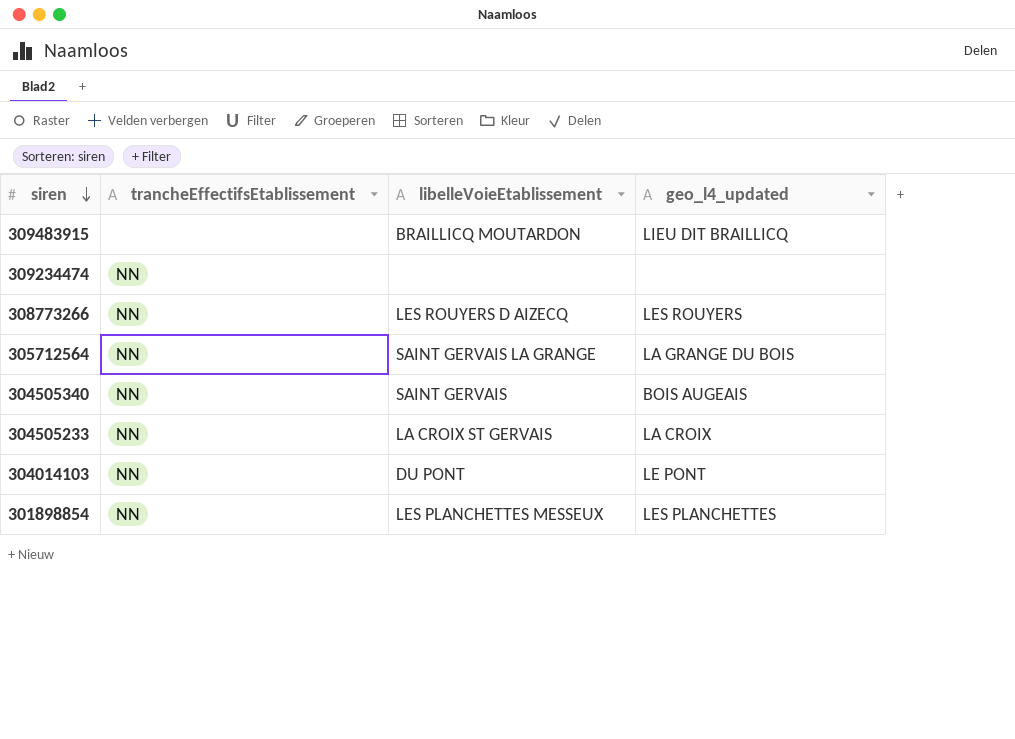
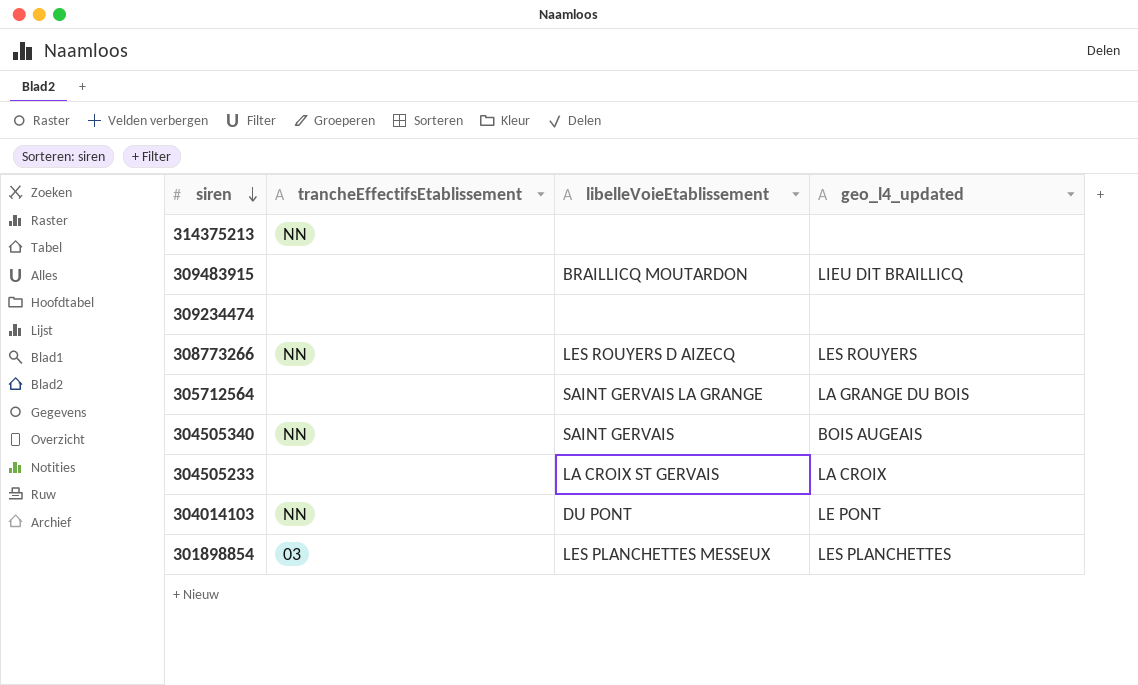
row 314375213: none -> NN | none | none
309234474 | trancheEffectifsEtablissement: NN -> none
305712564 | trancheEffectifsEtablissement: NN -> none
304505233 | trancheEffectifsEtablissement: NN -> none
301898854 | trancheEffectifsEtablissement: NN -> 03

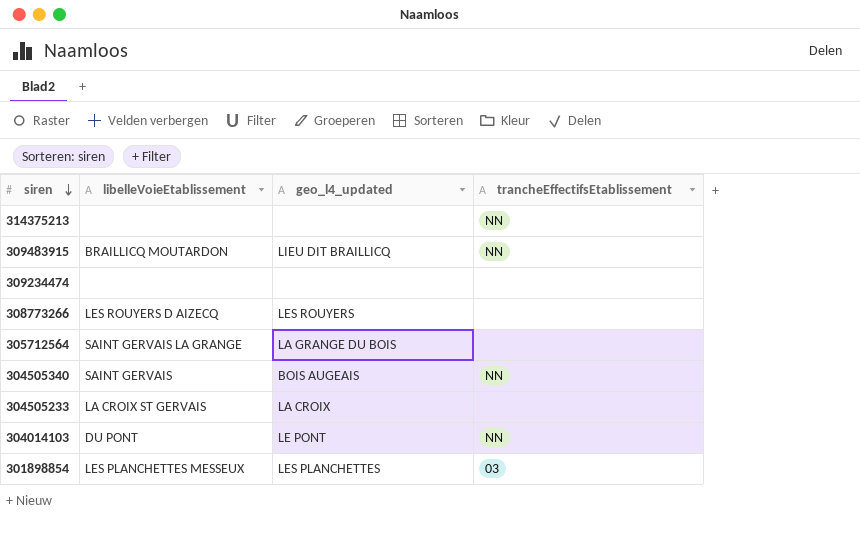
column trancheEffectifsEtablissement | position: 2 -> 4
309483915 | trancheEffectifsEtablissement: none -> NN
308773266 | trancheEffectifsEtablissement: NN -> none

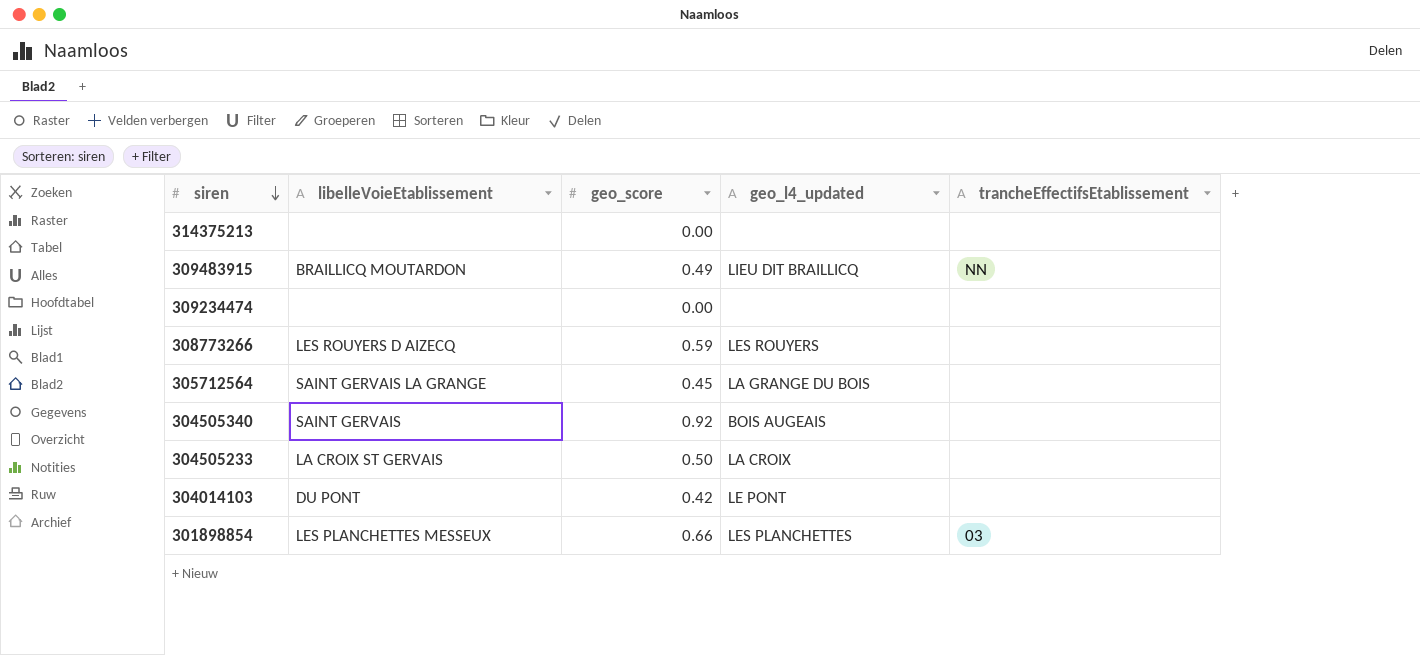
column geo_score | position: none -> 3
314375213 | trancheEffectifsEtablissement: NN -> none
304505340 | trancheEffectifsEtablissement: NN -> none
304014103 | trancheEffectifsEtablissement: NN -> none

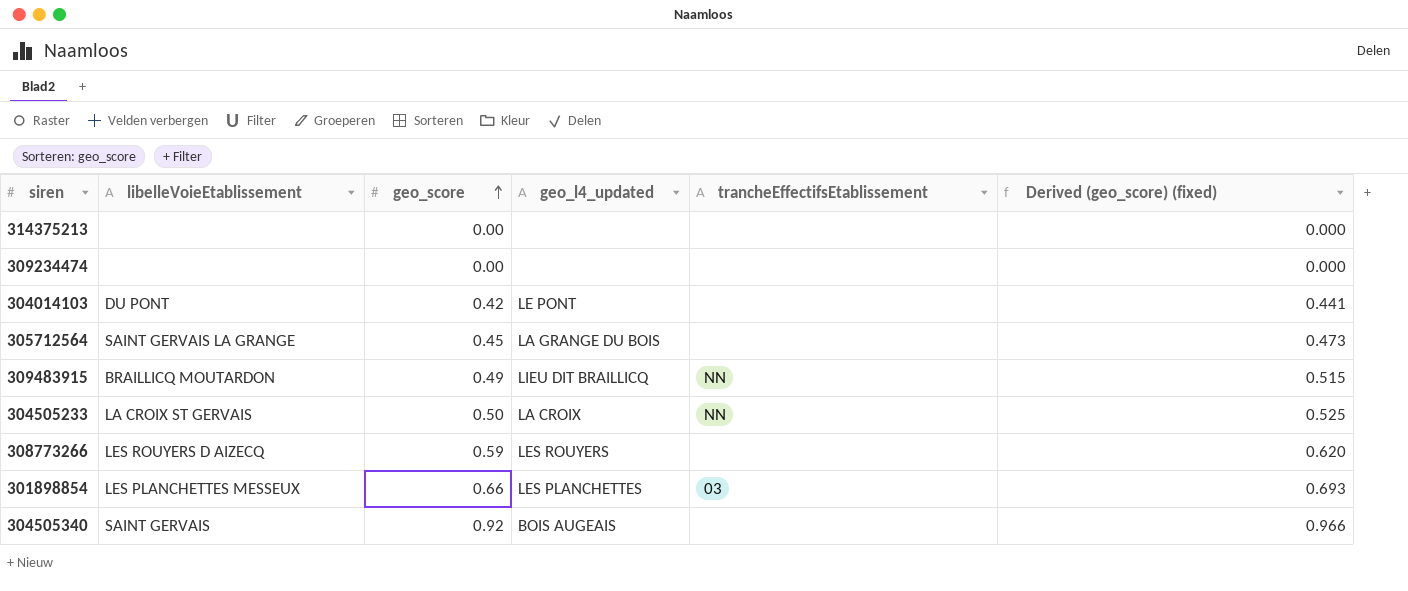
row order: siren descending -> geo_score ascending
column Derived (geo_score) (fixed) | formula: none -> [geo_score] * 1.05
304505233 | trancheEffectifsEtablissement: none -> NN

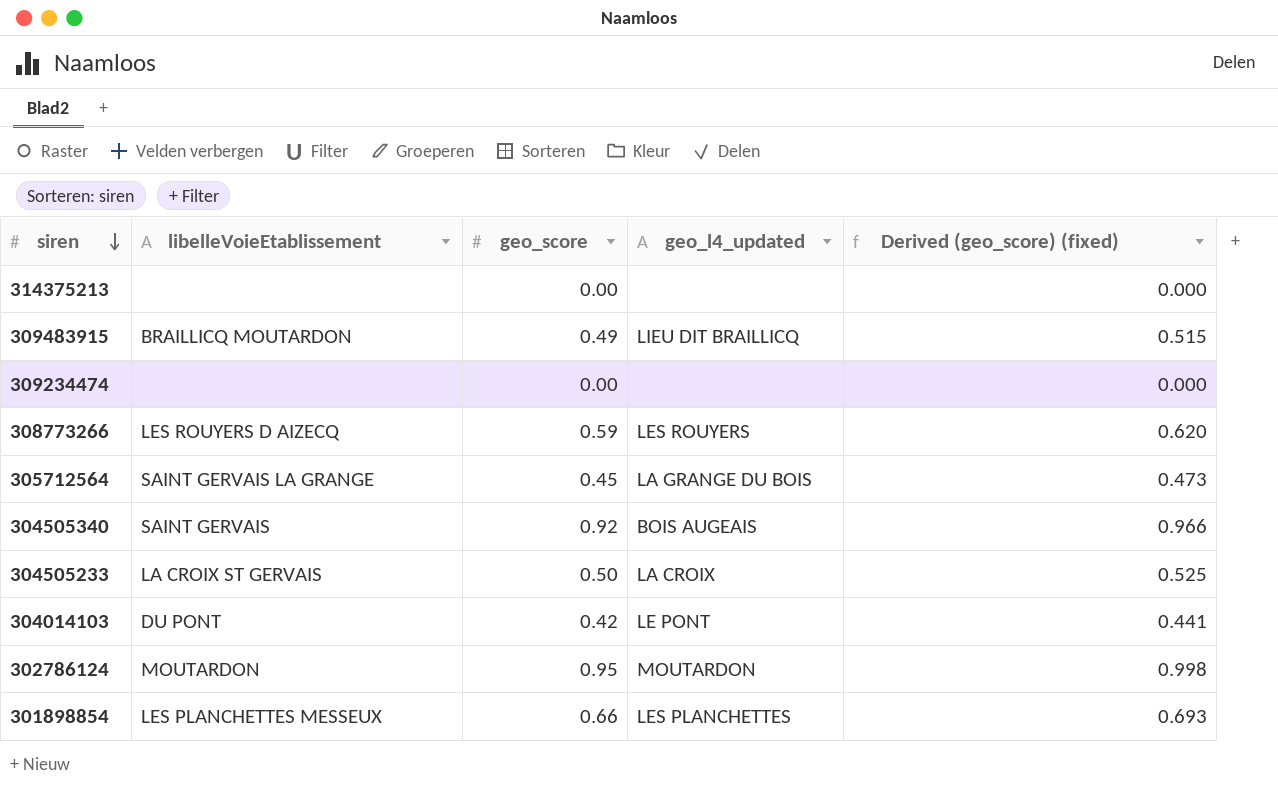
row order: geo_score ascending -> siren descending
column trancheEffectifsEtablissement | position: 5 -> none
row 302786124: none -> MOUTARDON | 0.95 | MOUTARDON | 0.998

